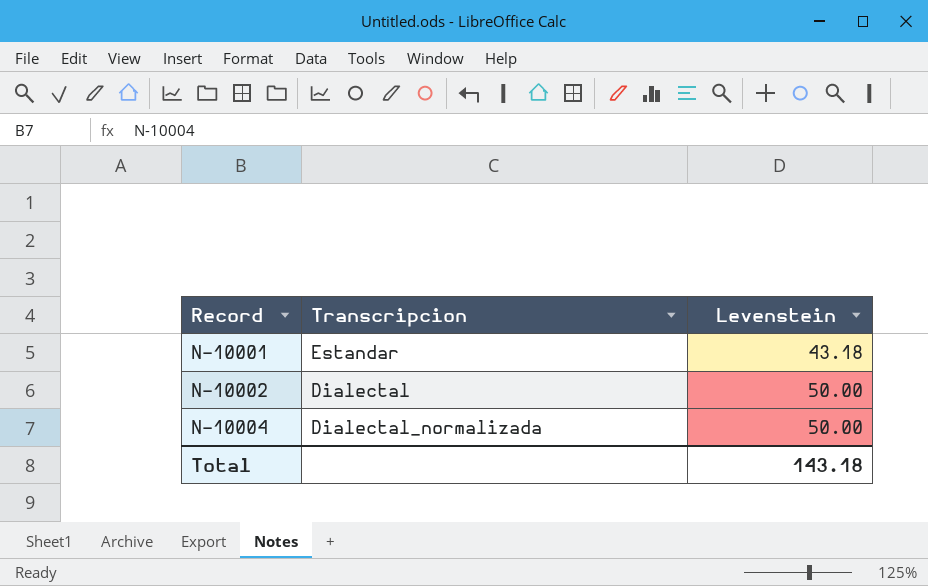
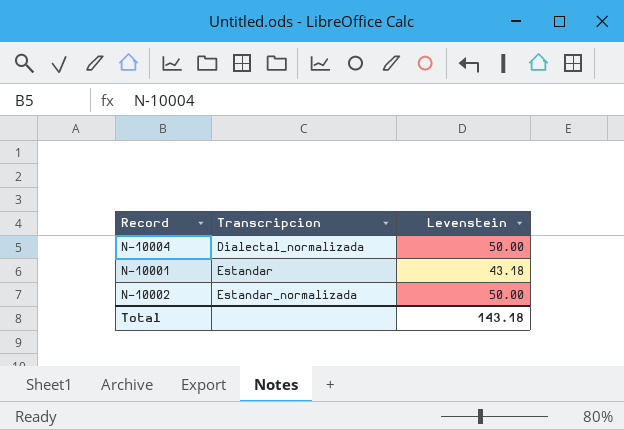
row order: Record ascending -> Transcripcion ascending
N-10002 | Transcripcion: Dialectal -> Estandar_normalizada

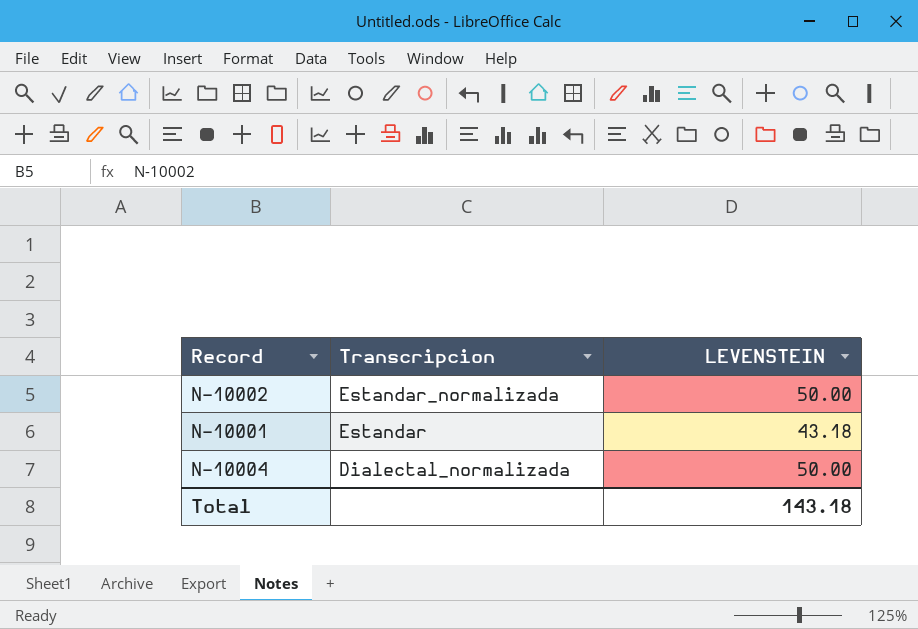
row order: Transcripcion ascending -> Transcripcion descending
column name: Levenstein -> LEVENSTEIN

